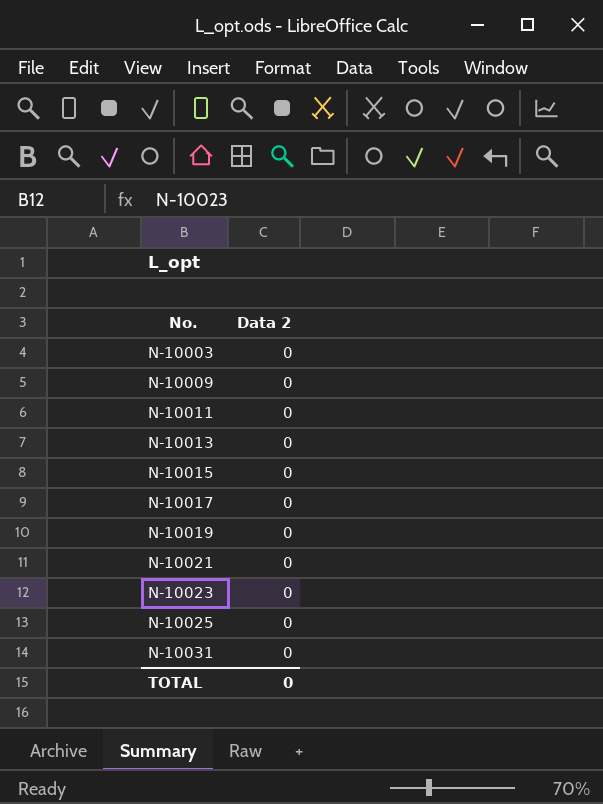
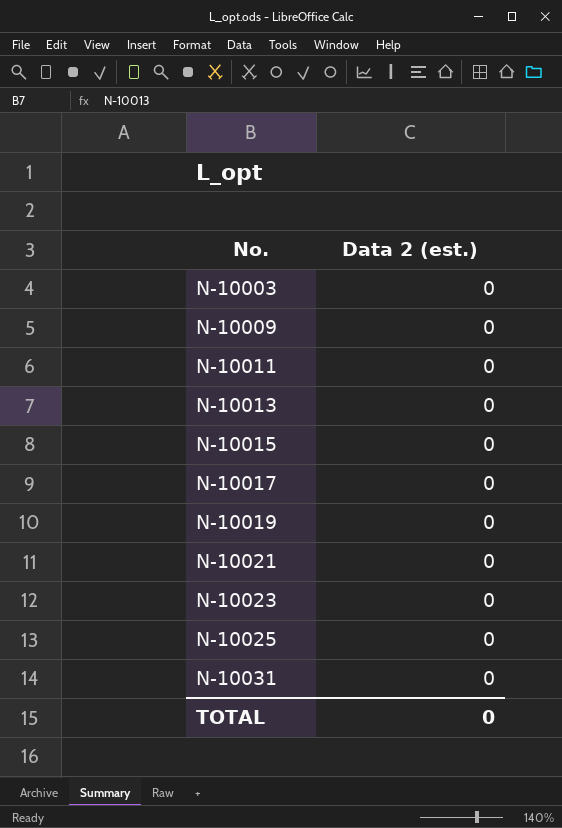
column name: Data 2 -> Data 2 (est.)

